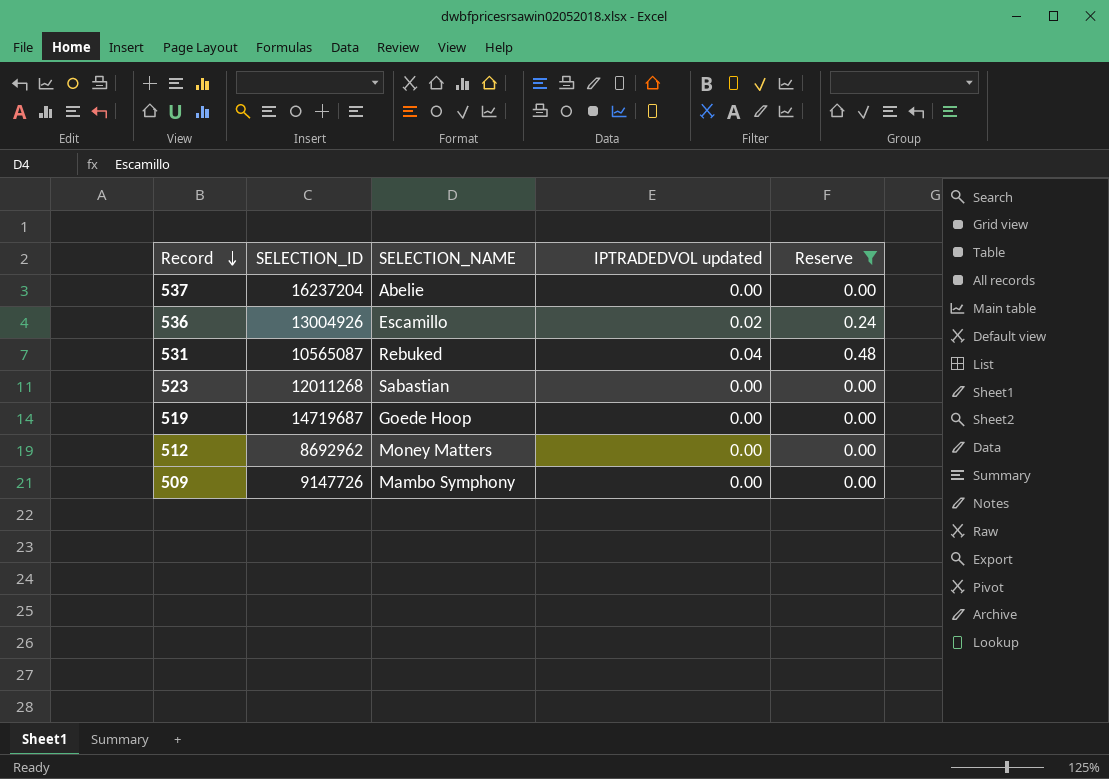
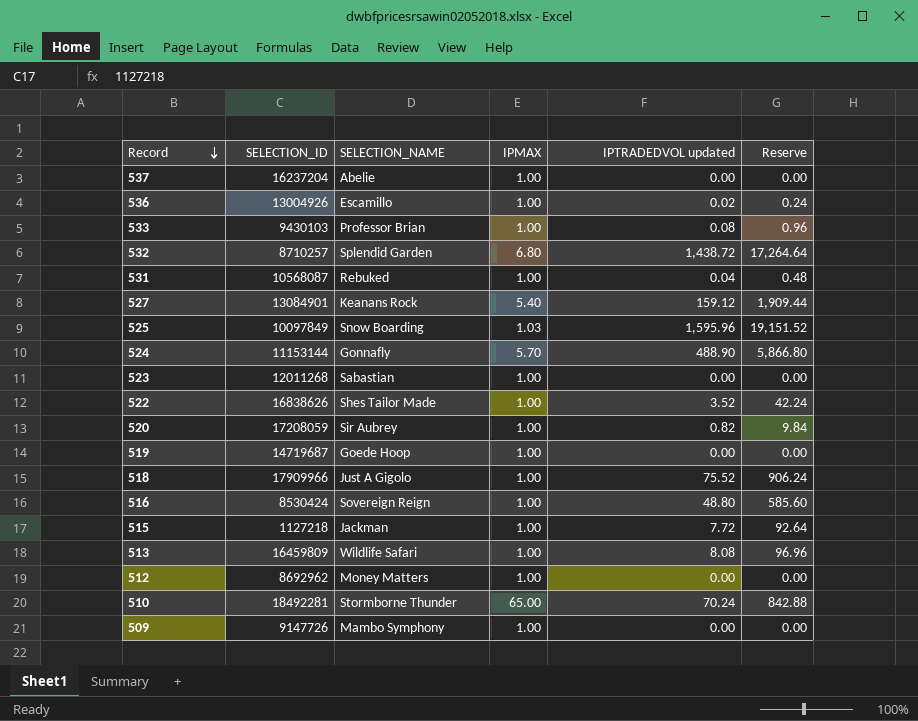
filter: Reserve <= 0.48 -> none
column IPMAX | position: none -> 4
531 | SELECTION_ID: 10565087 -> 10568087

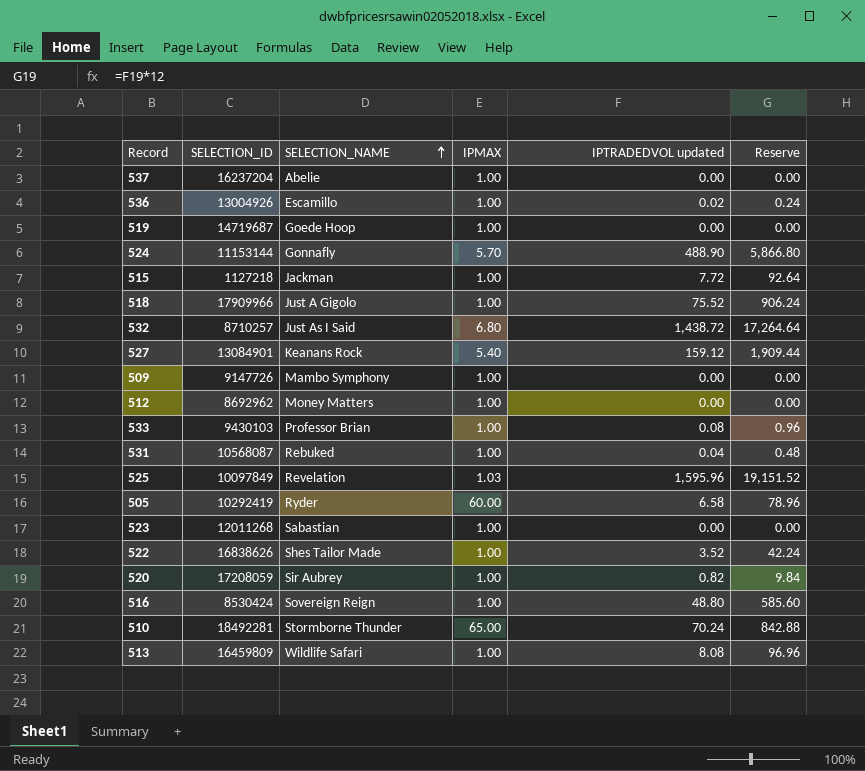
row order: Record descending -> SELECTION_NAME ascending
532 | SELECTION_NAME: Splendid Garden -> Just As I Said
525 | SELECTION_NAME: Snow Boarding -> Revelation
row 505: none -> 10292419 | Ryder | 60.00 | 6.58 | 78.96

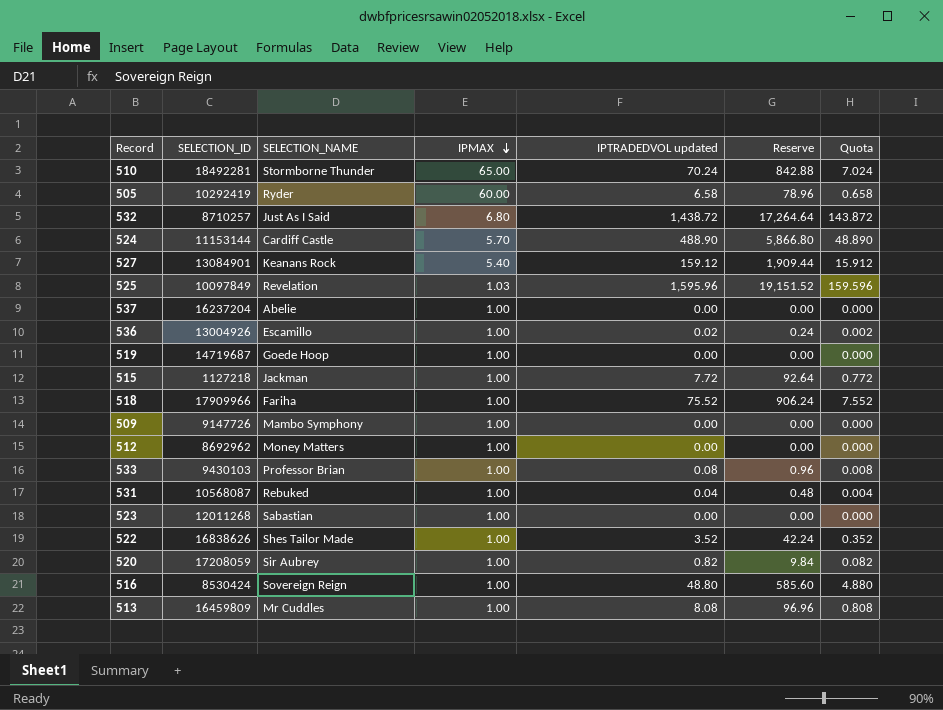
row order: SELECTION_NAME ascending -> IPMAX descending
column Quota | formula: none -> [IPTRADEDVOL updated] * 0.1
524 | SELECTION_NAME: Gonnafly -> Cardiff Castle
518 | SELECTION_NAME: Just A Gigolo -> Fariha
513 | SELECTION_NAME: Wildlife Safari -> Mr Cuddles

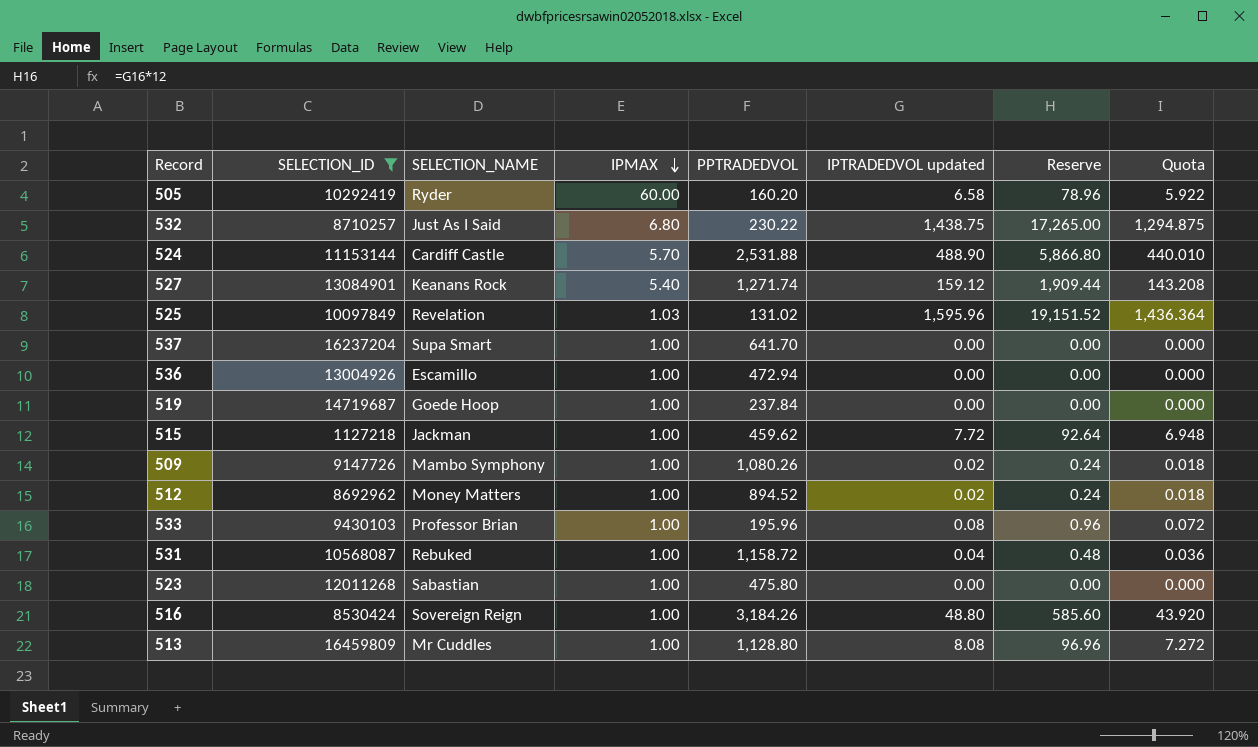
filter: none -> SELECTION_ID <= 16459809
column PPTRADEDVOL | position: none -> 5
column Quota | formula: [IPTRADEDVOL updated] * 0.1 -> [IPTRADEDVOL updated] * 0.9
532 | IPTRADEDVOL updated: 1,438.72 -> 1,438.75
532 | Reserve: 17,264.64 -> 17,265.00
537 | SELECTION_NAME: Abelie -> Supa Smart
536 | IPTRADEDVOL updated: 0.02 -> 0.00
536 | Reserve: 0.24 -> 0.00
509 | IPTRADEDVOL updated: 0.00 -> 0.02
509 | Reserve: 0.00 -> 0.24
512 | IPTRADEDVOL updated: 0.00 -> 0.02
512 | Reserve: 0.00 -> 0.24

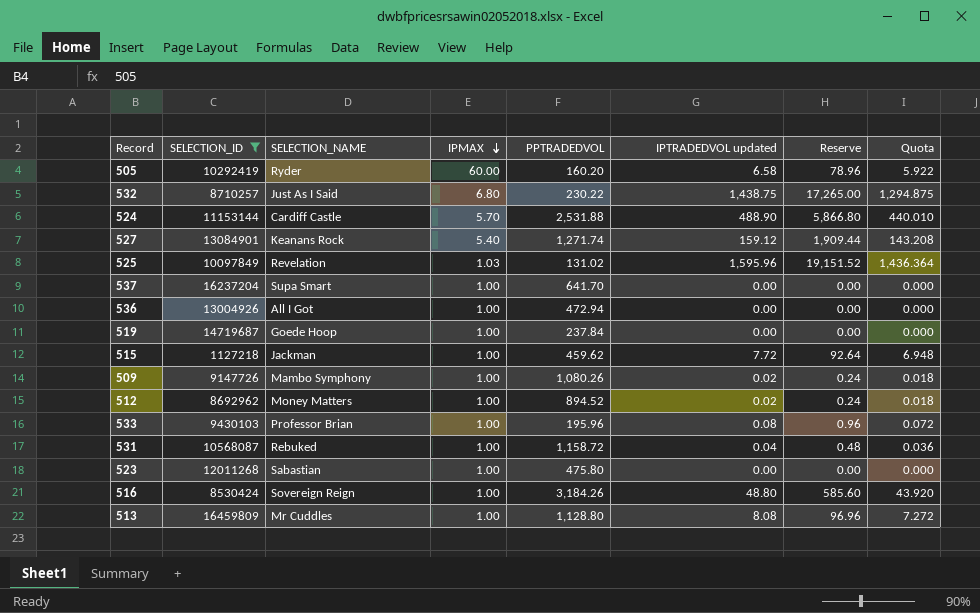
536 | SELECTION_NAME: Escamillo -> All I Got

